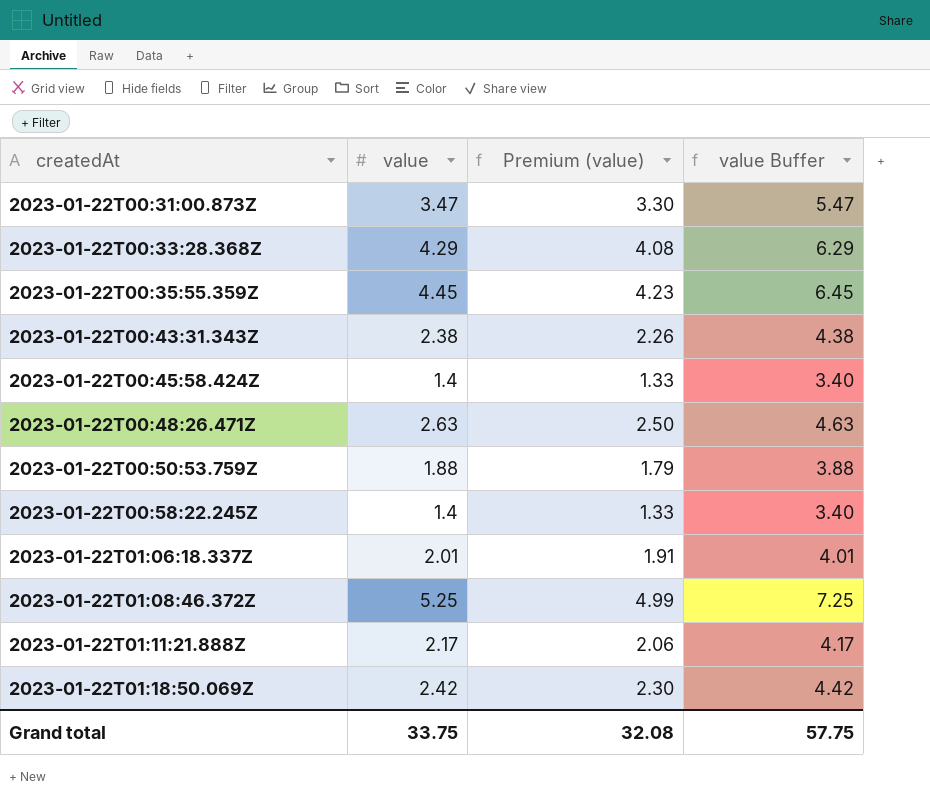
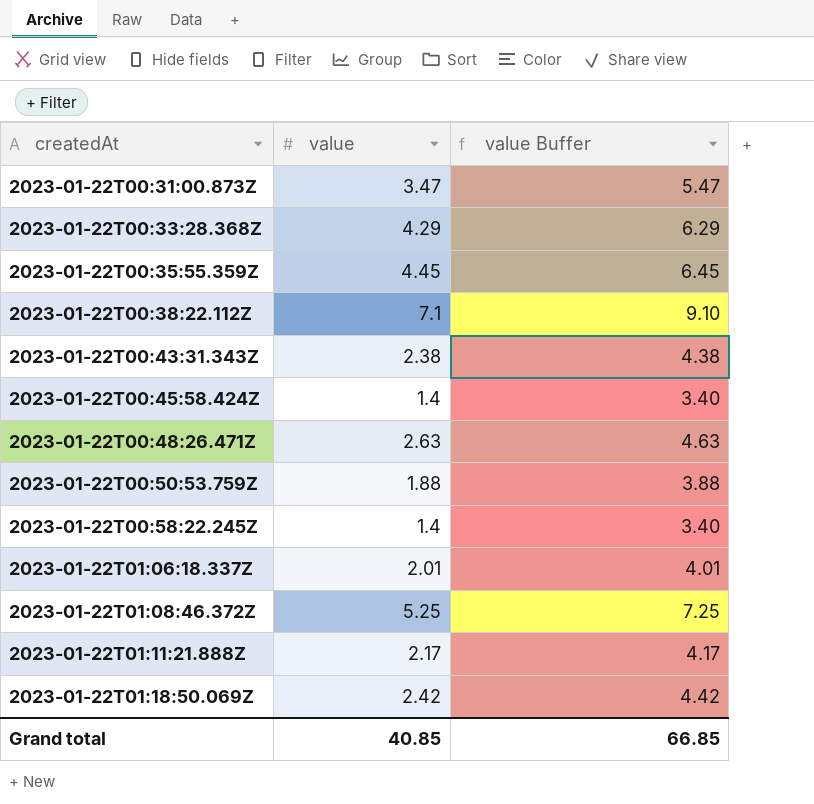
column Premium (value) | formula: [value] * 0.95 -> none
row 2023-01-22T00:38:22.112Z: none -> 7.1 | 9.10
Grand total | value: 33.75 -> 40.85
Grand total | value Buffer: 57.75 -> 66.85

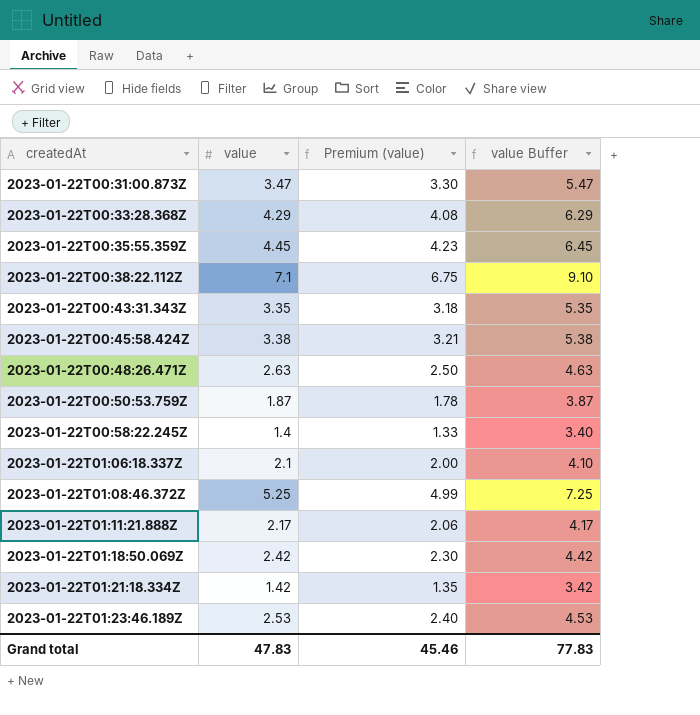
column Premium (value) | formula: none -> [value] * 0.95
2023-01-22T00:43:31.343Z | value: 2.38 -> 3.35
2023-01-22T00:43:31.343Z | value Buffer: 4.38 -> 5.35
2023-01-22T00:45:58.424Z | value: 1.4 -> 3.38
2023-01-22T00:45:58.424Z | value Buffer: 3.40 -> 5.38
2023-01-22T00:50:53.759Z | value: 1.88 -> 1.87
2023-01-22T00:50:53.759Z | value Buffer: 3.88 -> 3.87
2023-01-22T01:06:18.337Z | value: 2.01 -> 2.1
2023-01-22T01:06:18.337Z | value Buffer: 4.01 -> 4.10
row 2023-01-22T01:21:18.334Z: none -> 1.42 | 1.35 | 3.42
row 2023-01-22T01:23:46.189Z: none -> 2.53 | 2.40 | 4.53
Grand total | value: 40.85 -> 47.83
Grand total | value Buffer: 66.85 -> 77.83

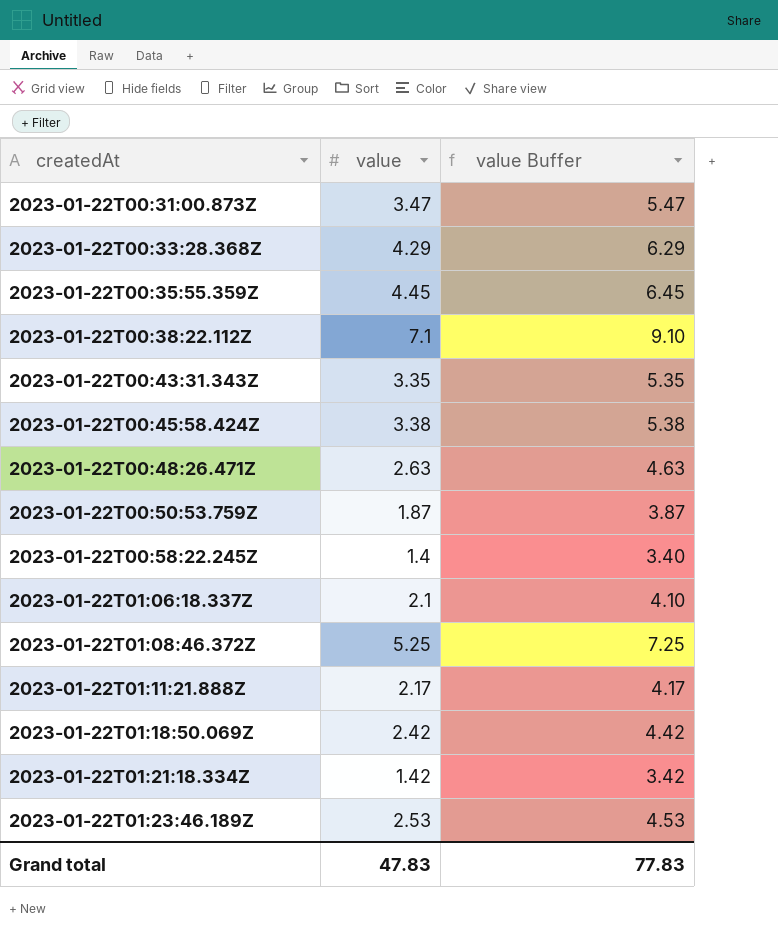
column Premium (value) | formula: [value] * 0.95 -> none

